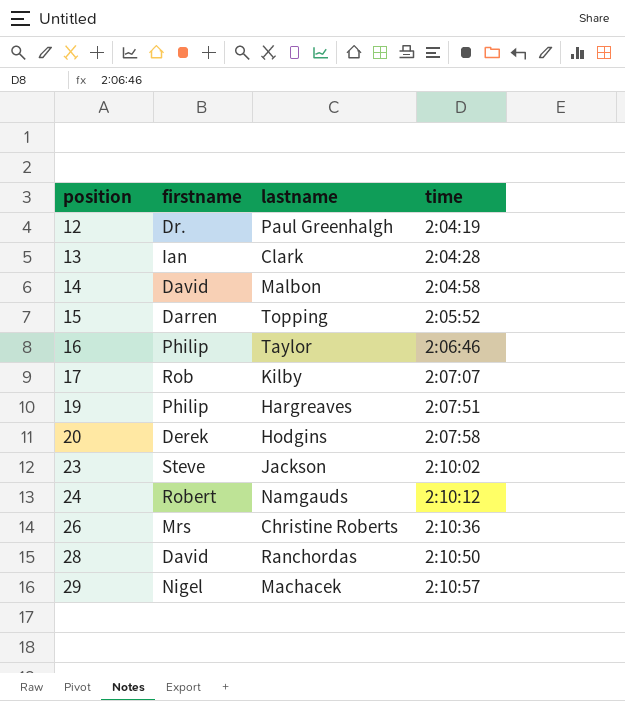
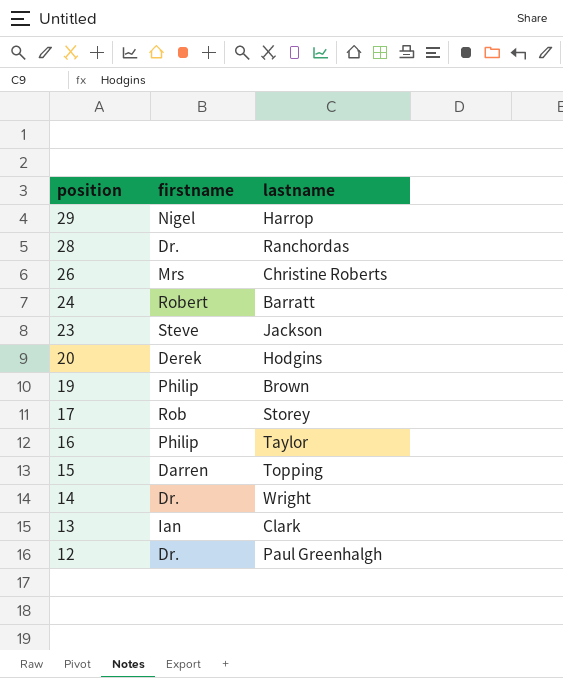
row order: position ascending -> position descending
column time | position: 4 -> none
29 | lastname: Machacek -> Harrop
28 | firstname: David -> Dr.
24 | lastname: Namgauds -> Barratt
19 | lastname: Hargreaves -> Brown
17 | lastname: Kilby -> Storey
14 | firstname: David -> Dr.
14 | lastname: Malbon -> Wright

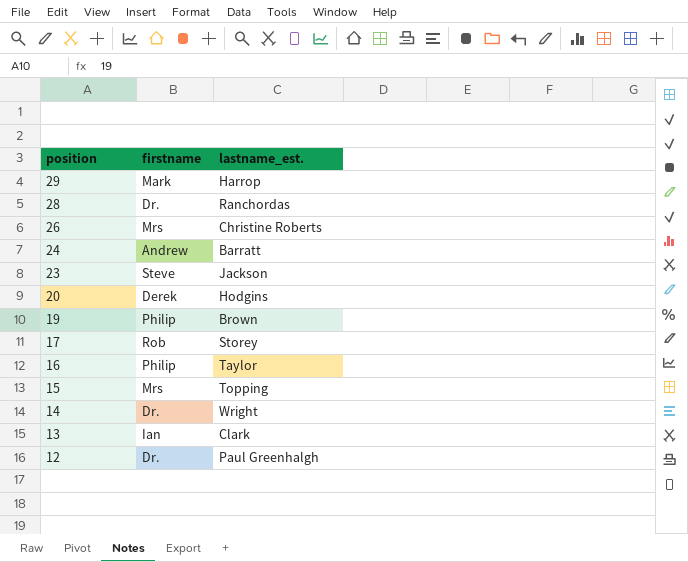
column name: lastname -> lastname_est.
29 | firstname: Nigel -> Mark
24 | firstname: Robert -> Andrew
15 | firstname: Darren -> Mrs

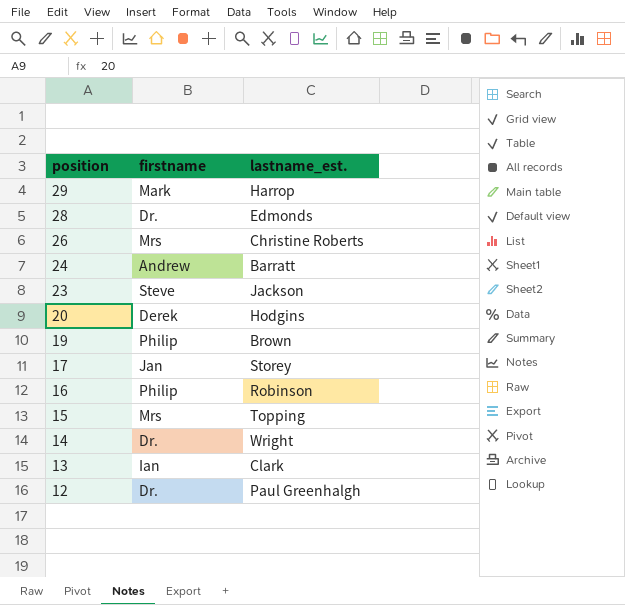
28 | lastname_est.: Ranchordas -> Edmonds
17 | firstname: Rob -> Jan
16 | lastname_est.: Taylor -> Robinson

